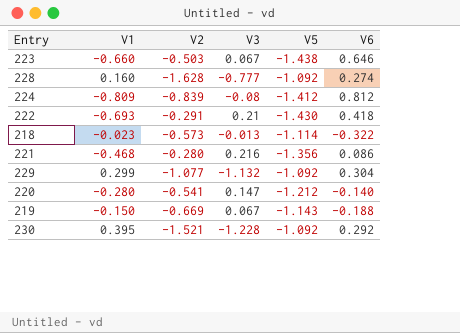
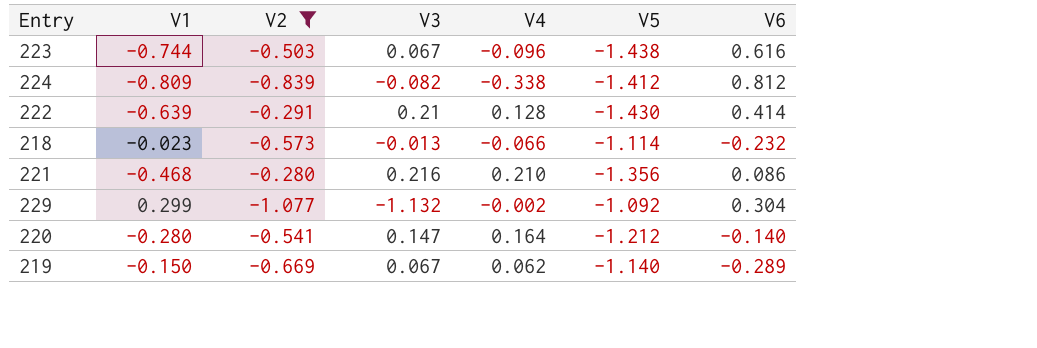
filter: none -> V2 >= -1.077
column V4 | position: none -> 5
223 | V1: -0.660 -> -0.744
223 | V6: 0.646 -> 0.616
224 | V3: -0.08 -> -0.082
222 | V1: -0.693 -> -0.639
222 | V6: 0.418 -> 0.414
218 | V6: -0.322 -> -0.232
219 | V5: -1.143 -> -1.140
219 | V6: -0.188 -> -0.289

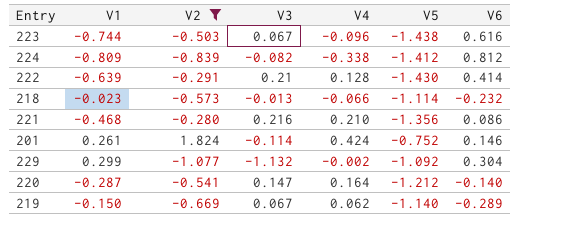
row 201: none -> 0.261 | 1.824 | -0.114 | 0.424 | -0.752 | 0.146
220 | V1: -0.280 -> -0.287

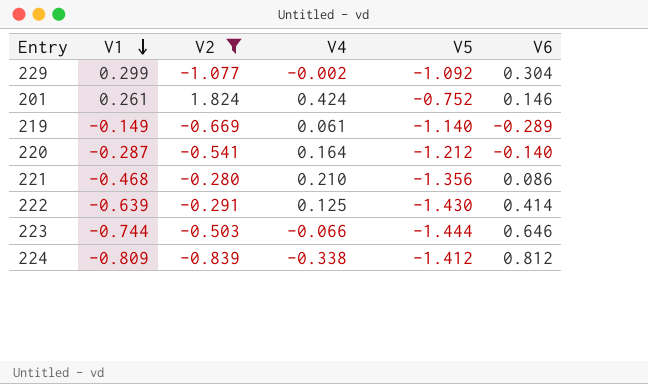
row order: none -> V1 descending
column V3 | position: 4 -> none
row 218: -0.023 | -0.573 | -0.013 | -0.066 | -1.114 | -0.232 -> none
219 | V1: -0.150 -> -0.149
219 | V4: 0.062 -> 0.061
222 | V4: 0.128 -> 0.125
223 | V4: -0.096 -> -0.066
223 | V5: -1.438 -> -1.444
223 | V6: 0.616 -> 0.646

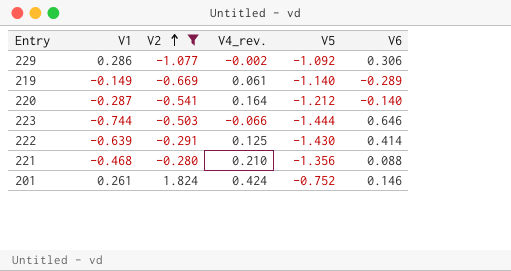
row order: V1 descending -> V2 ascending
column name: V4 -> V4_rev.
row 224: -0.809 | -0.839 | -0.338 | -1.412 | 0.812 -> none
229 | V1: 0.299 -> 0.286
229 | V6: 0.304 -> 0.306
221 | V6: 0.086 -> 0.088

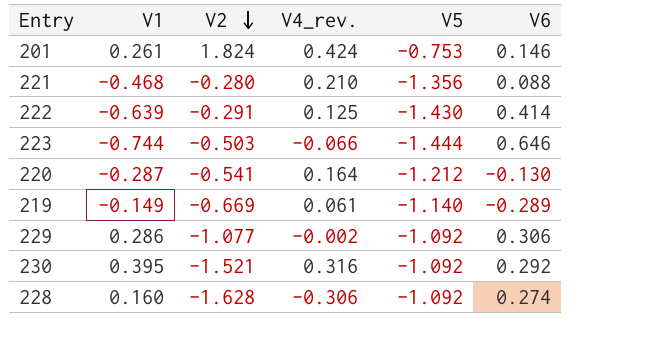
filter: V2 >= -1.077 -> none
row order: V2 ascending -> V2 descending
201 | V5: -0.752 -> -0.753
220 | V6: -0.140 -> -0.130

